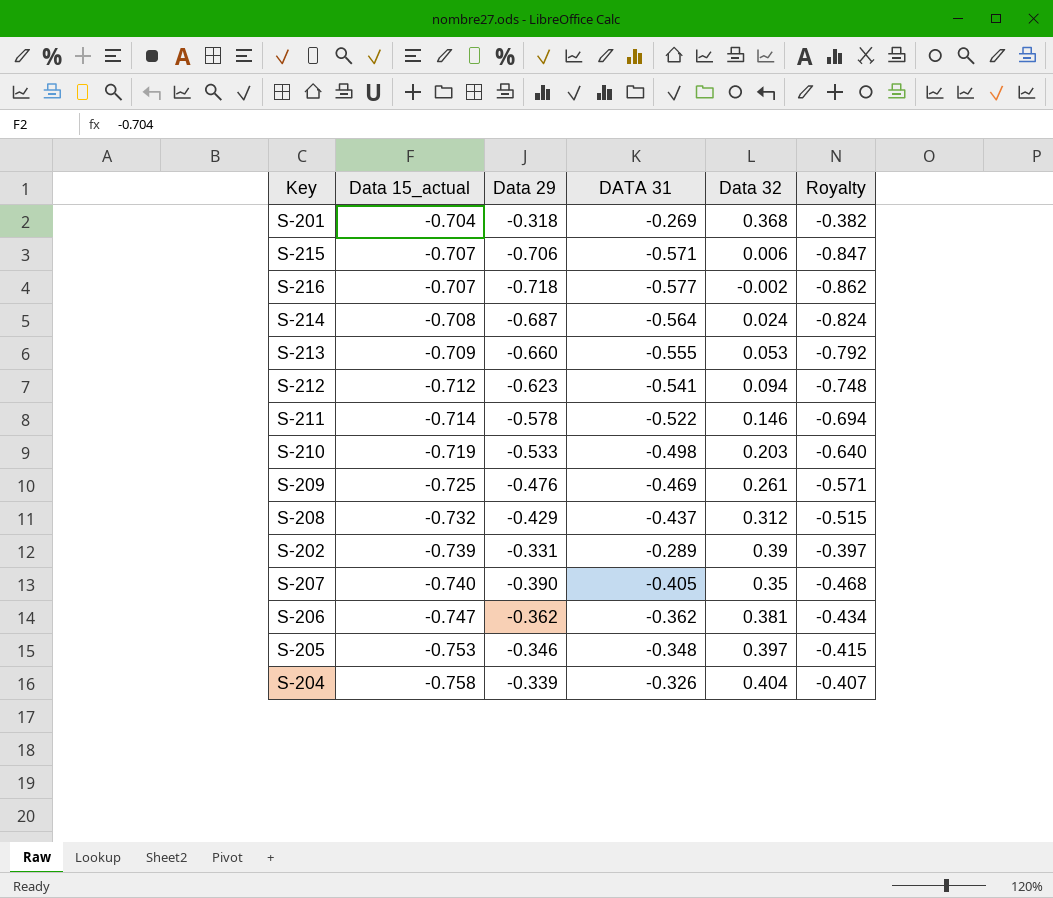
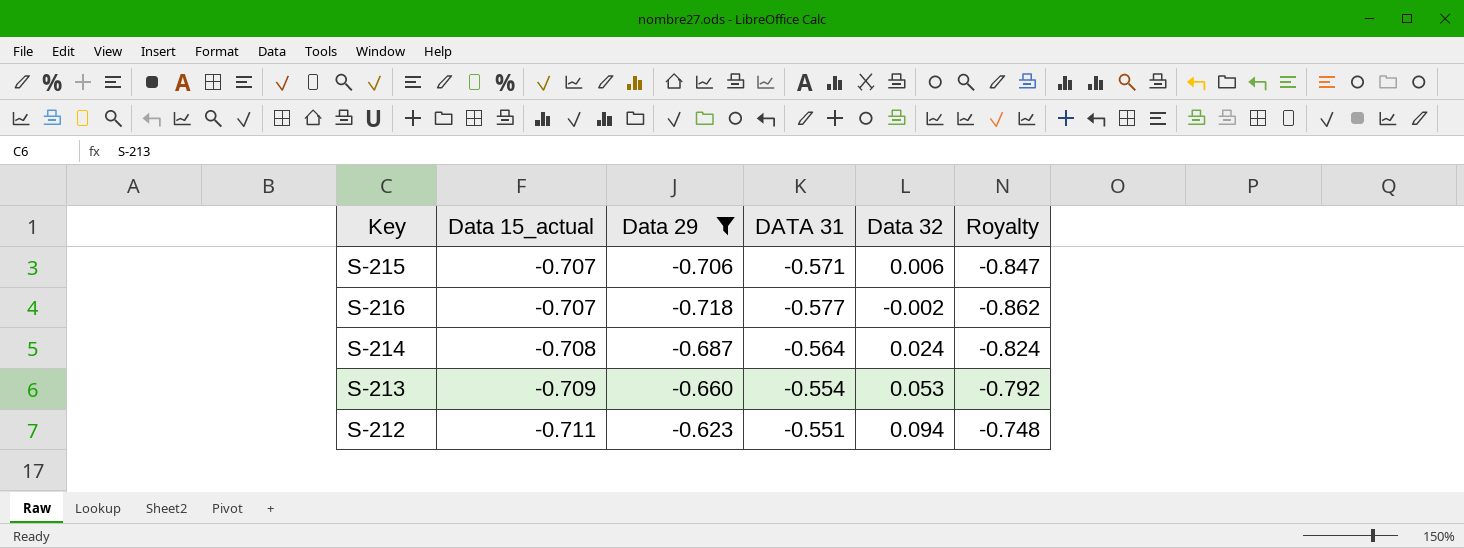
filter: none -> Data 29 <= -0.623
S-213 | DATA 31: -0.555 -> -0.554
S-212 | Data 15_actual: -0.712 -> -0.711
S-212 | DATA 31: -0.541 -> -0.551

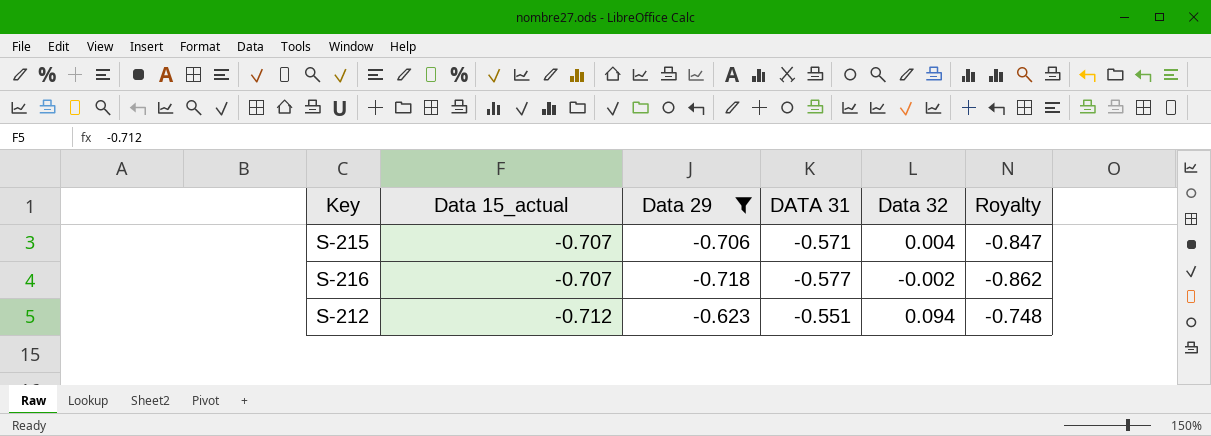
row S-214: -0.708 | -0.687 | -0.564 | 0.024 | -0.824 -> none
row S-213: -0.709 | -0.660 | -0.554 | 0.053 | -0.792 -> none
S-215 | Data 32: 0.006 -> 0.004
S-212 | Data 15_actual: -0.711 -> -0.712

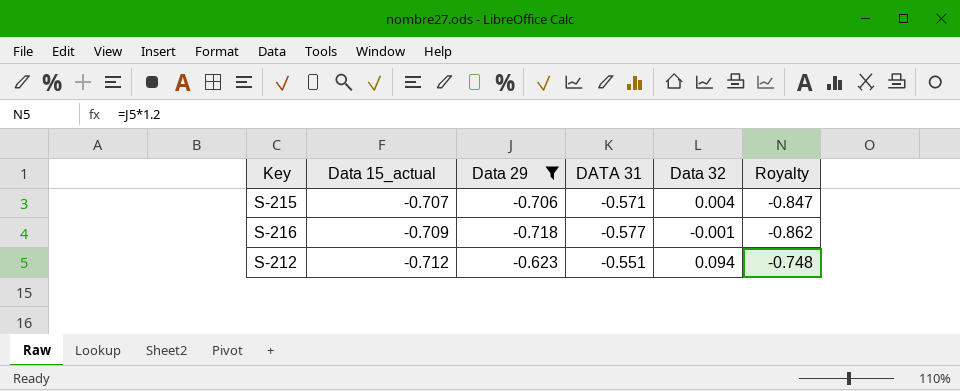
S-216 | Data 15_actual: -0.707 -> -0.709
S-216 | Data 32: -0.002 -> -0.001

